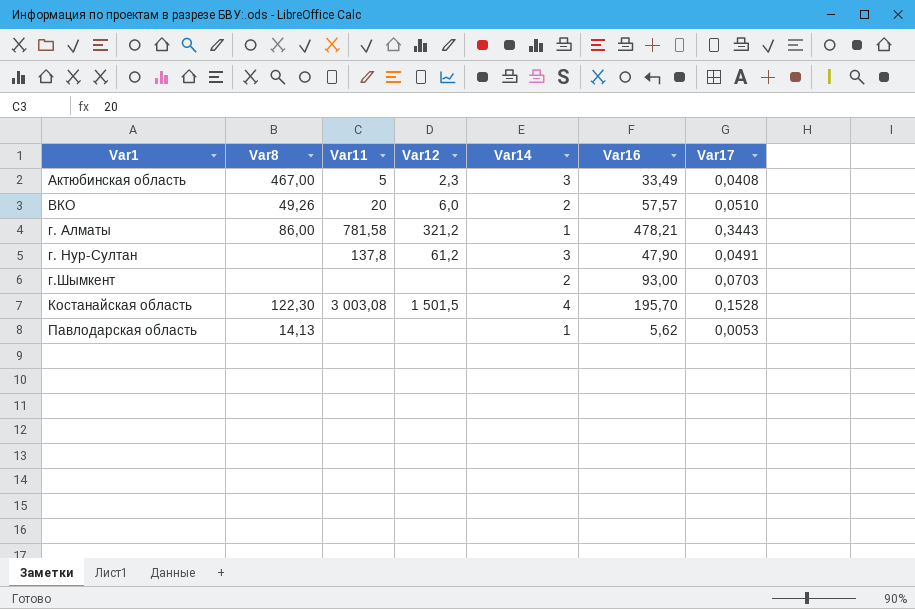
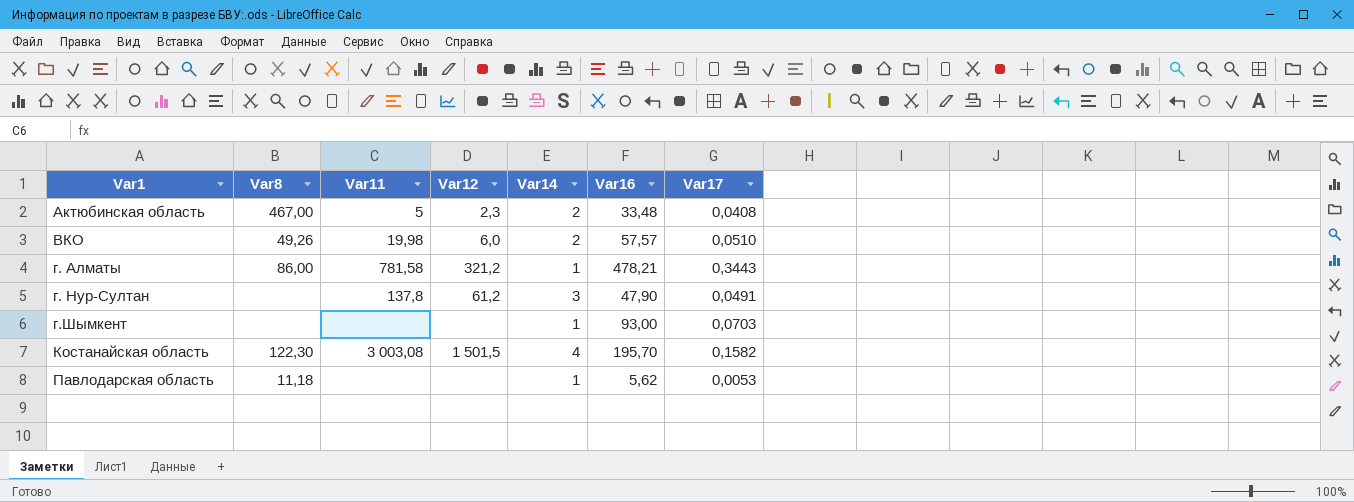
Актюбинская область | Var14: 3 -> 2
Актюбинская область | Var16: 33,49 -> 33,48
ВКО | Var11: 20 -> 19,98
г.Шымкент | Var14: 2 -> 1
Костанайская область | Var17: 0,1528 -> 0,1582
Павлодарская область | Var8: 14,13 -> 11,18

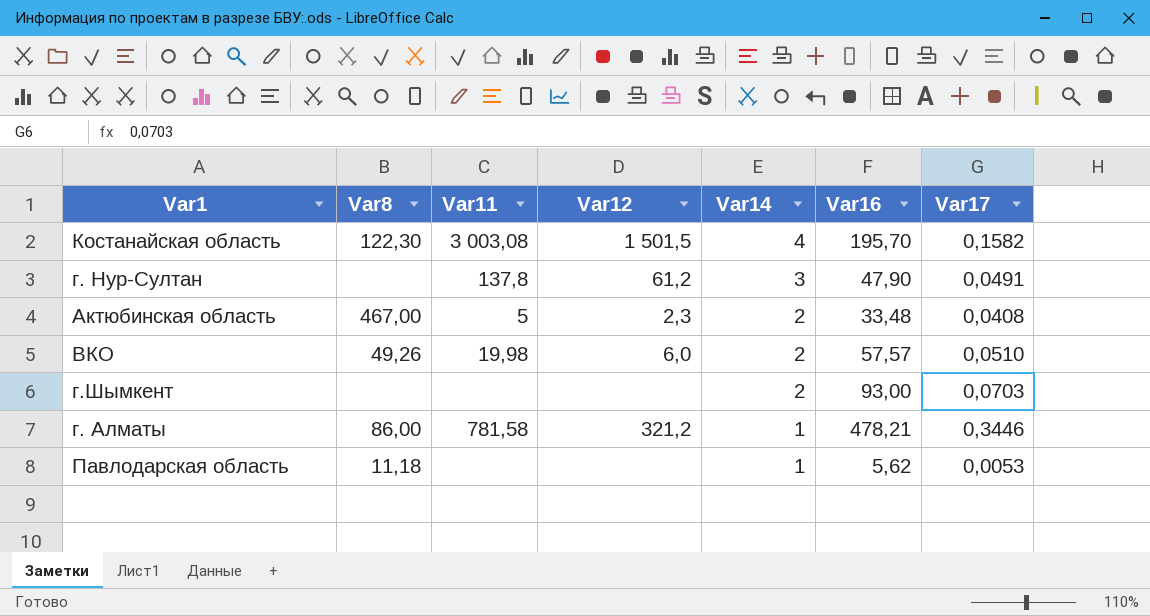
row order: Var1 ascending -> Var14 descending
г.Шымкент | Var14: 1 -> 2
г. Алматы | Var17: 0,3443 -> 0,3446

